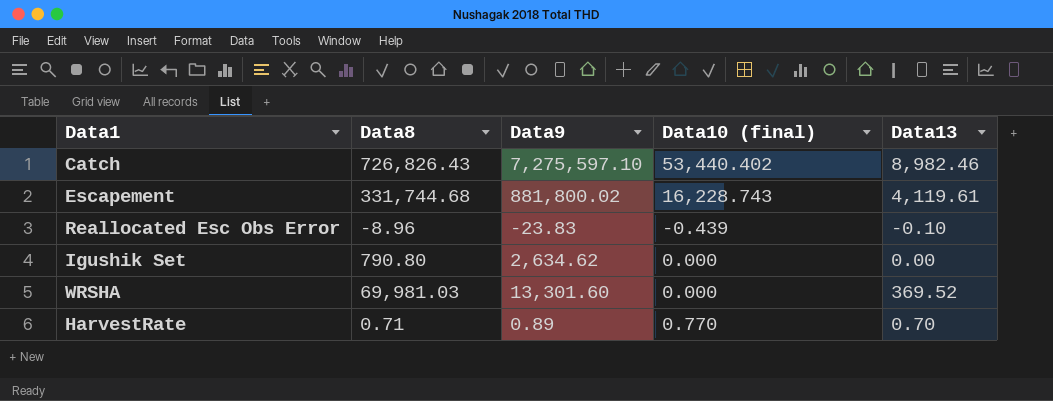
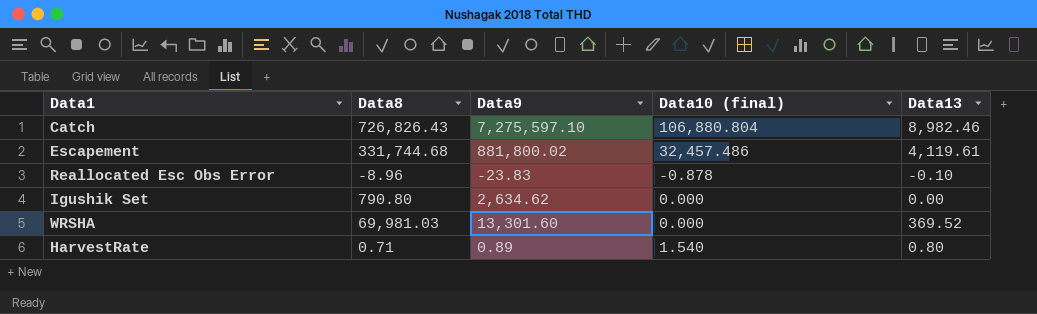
Catch | Data10 (final): 53,440.402 -> 106,880.804
Escapement | Data10 (final): 16,228.743 -> 32,457.486
Reallocated Esc Obs Error | Data10 (final): -0.439 -> -0.878
HarvestRate | Data10 (final): 0.770 -> 1.540
HarvestRate | Data13: 0.70 -> 0.80

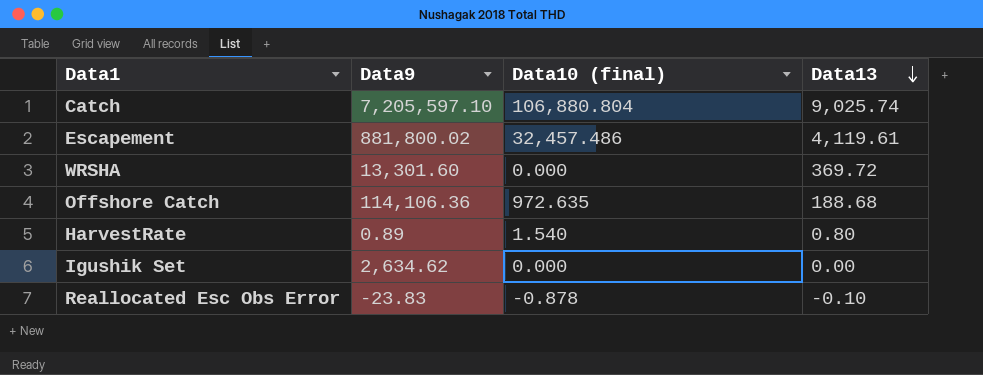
row order: none -> Data13 descending
column Data8 | position: 2 -> none
Catch | Data9: 7,275,597.10 -> 7,205,597.10
Catch | Data13: 8,982.46 -> 9,025.74
WRSHA | Data13: 369.52 -> 369.72
row Offshore Catch: none -> 114,106.36 | 972.635 | 188.68

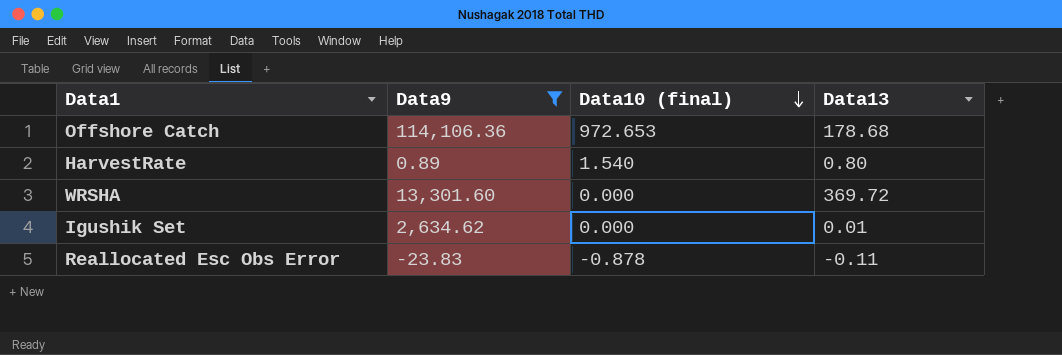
filter: none -> Data9 <= 114,106.36
row order: Data13 descending -> Data10 (final) descending
Offshore Catch | Data10 (final): 972.635 -> 972.653
Offshore Catch | Data13: 188.68 -> 178.68
Igushik Set | Data13: 0.00 -> 0.01
Reallocated Esc Obs Error | Data13: -0.10 -> -0.11

